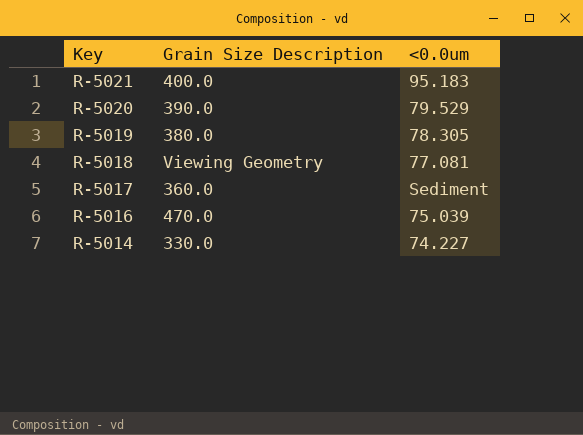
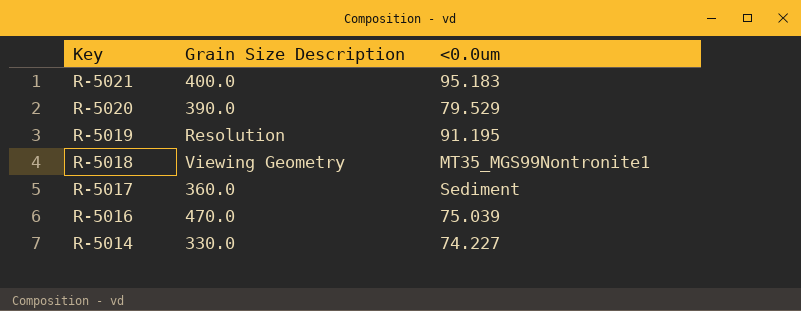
R-5019 | Grain Size Description: 380.0 -> Resolution
R-5019 | <0.0um: 78.305 -> 91.195
R-5018 | <0.0um: 77.081 -> MT35_MGS99Nontronite1

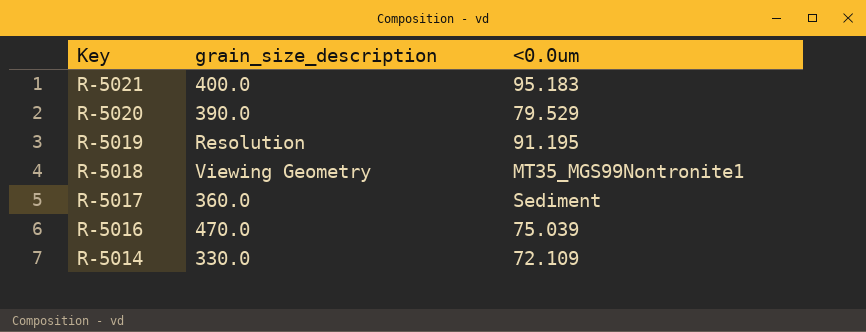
column name: Grain Size Description -> grain_size_description
R-5014 | <0.0um: 74.227 -> 72.109

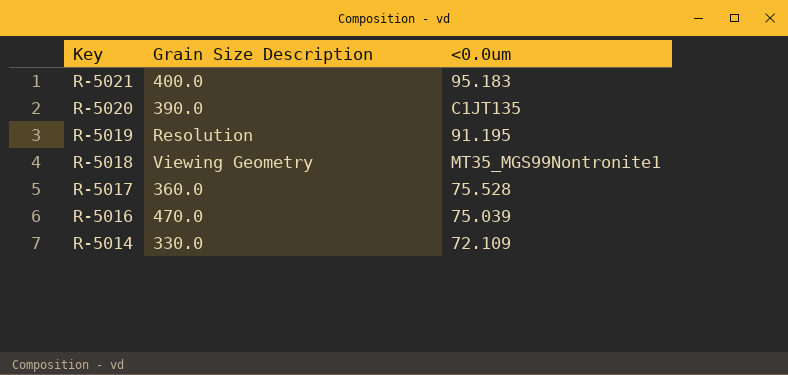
column name: grain_size_description -> Grain Size Description
R-5020 | <0.0um: 79.529 -> C1JT135
R-5017 | <0.0um: Sediment -> 75.528

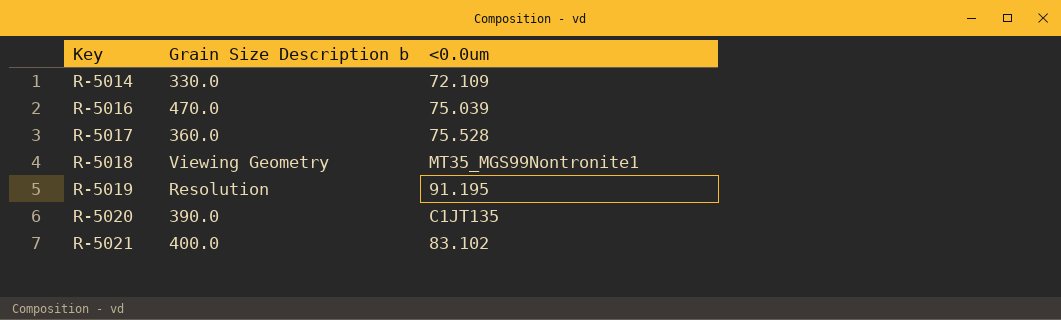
row order: Key descending -> Key ascending
column name: Grain Size Description -> Grain Size Description b
R-5021 | <0.0um: 95.183 -> 83.102

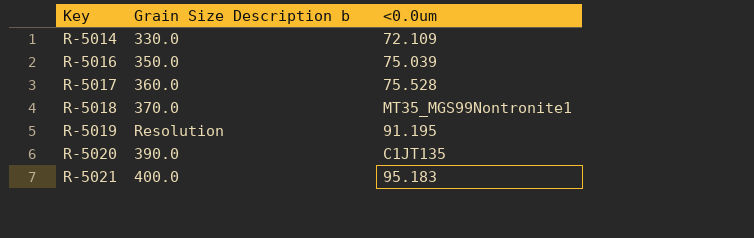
R-5016 | Grain Size Description b: 470.0 -> 350.0
R-5018 | Grain Size Description b: Viewing Geometry -> 370.0
R-5021 | <0.0um: 83.102 -> 95.183

